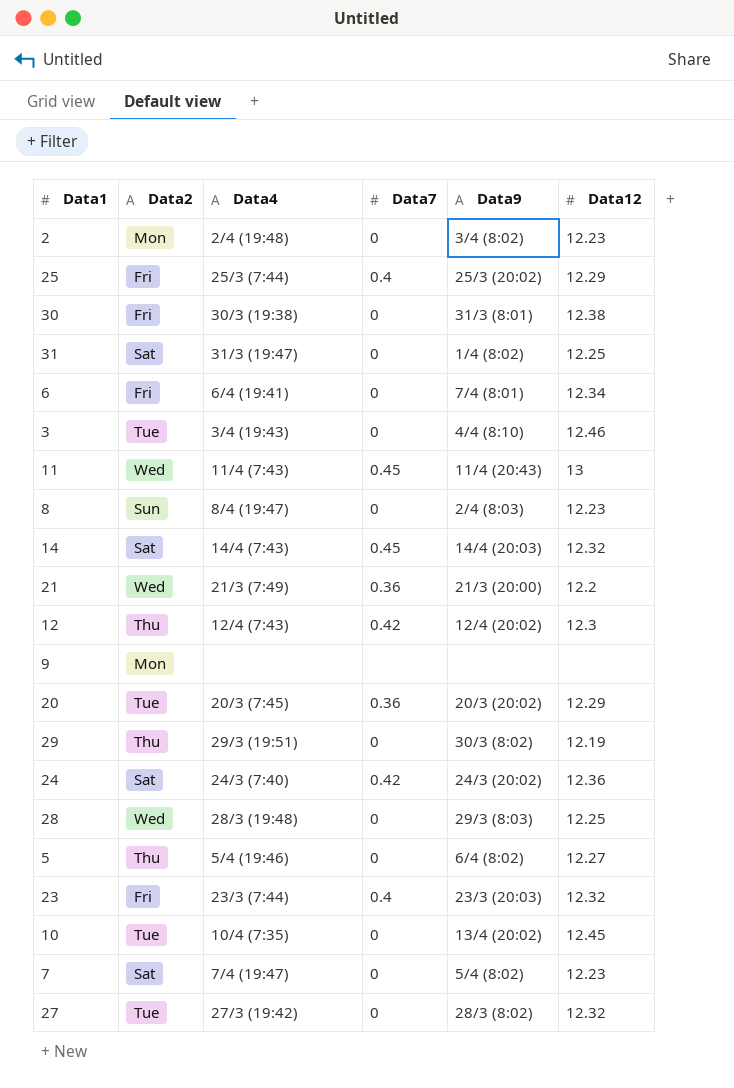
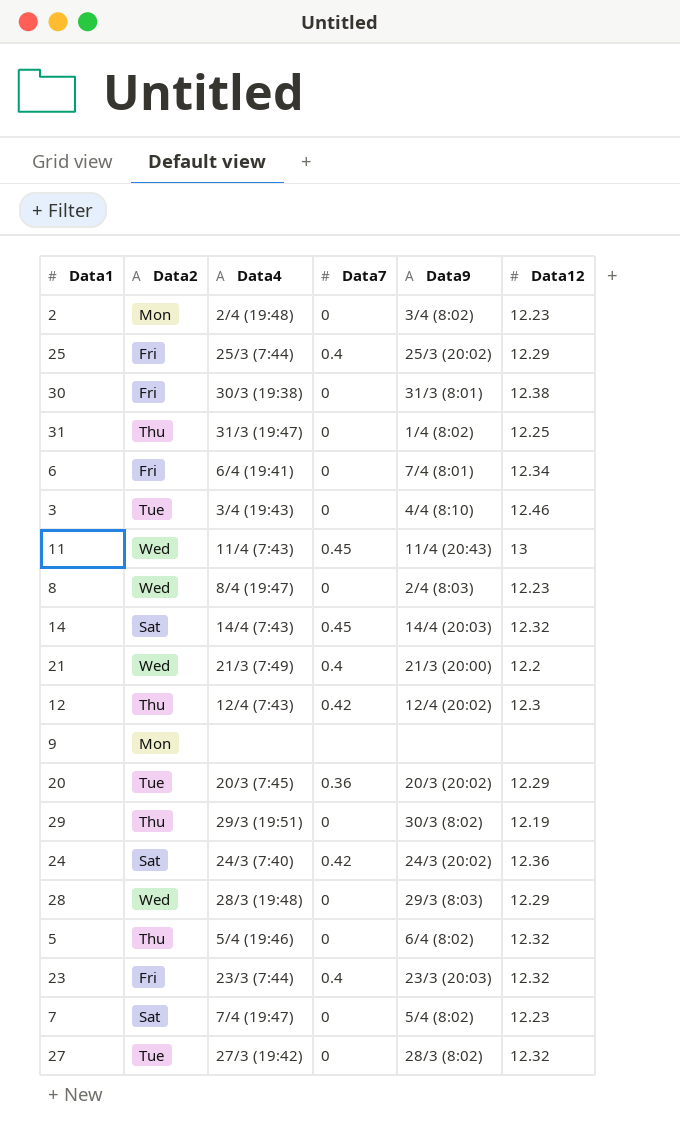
row 10: Tue | 10/4 (7:35) | 0 | 13/4 (20:02) | 12.45 -> none
31 | Data2: Sat -> Thu
8 | Data2: Sun -> Wed
21 | Data7: 0.36 -> 0.4
28 | Data12: 12.25 -> 12.29
5 | Data12: 12.27 -> 12.32

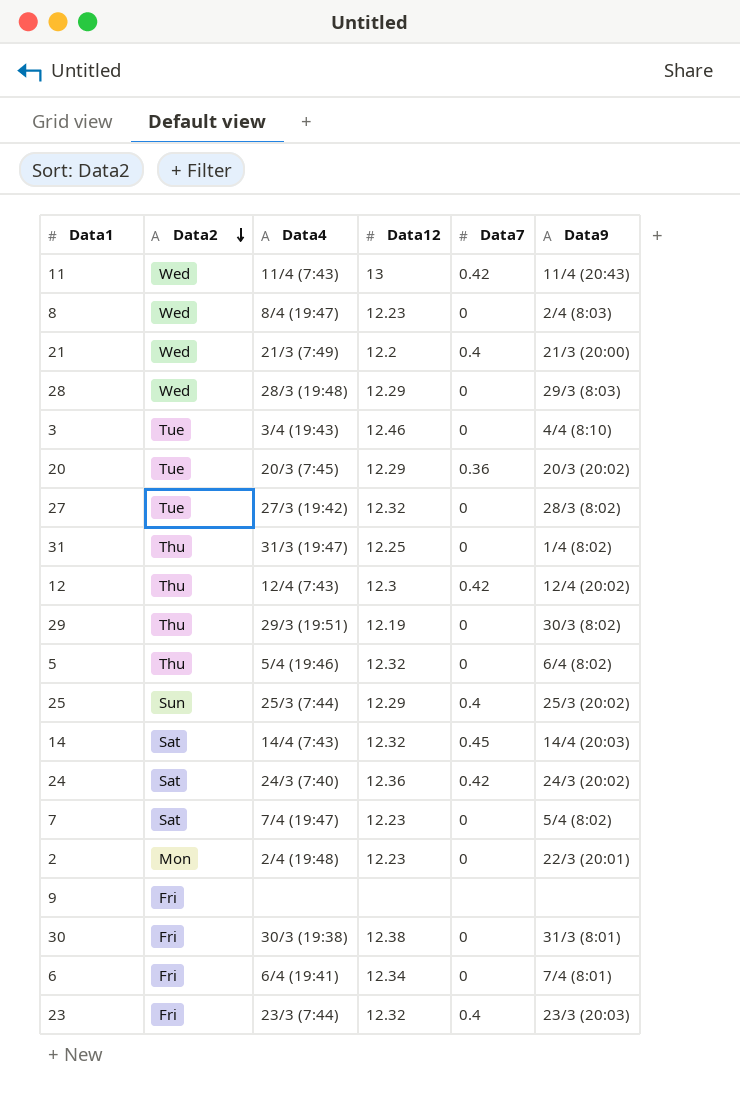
row order: none -> Data2 descending
column Data12 | position: 6 -> 4
11 | Data7: 0.45 -> 0.42
25 | Data2: Fri -> Sun
2 | Data9: 3/4 (8:02) -> 22/3 (20:01)
9 | Data2: Mon -> Fri

